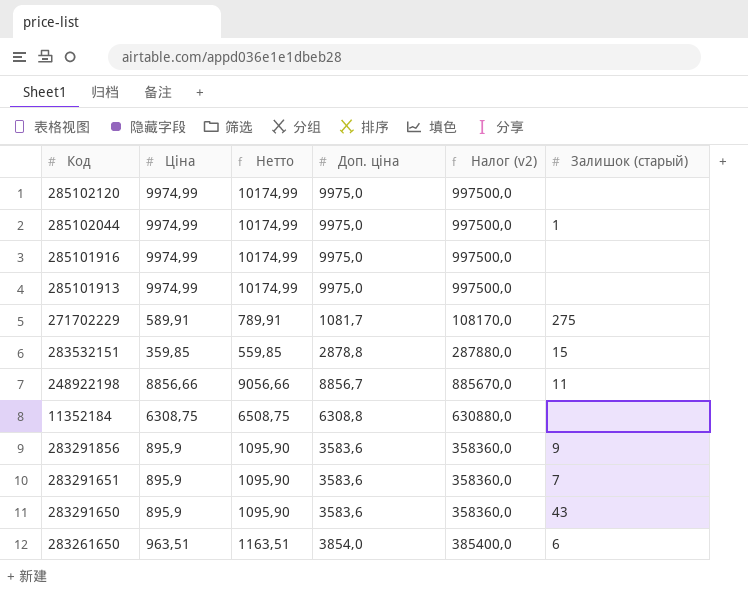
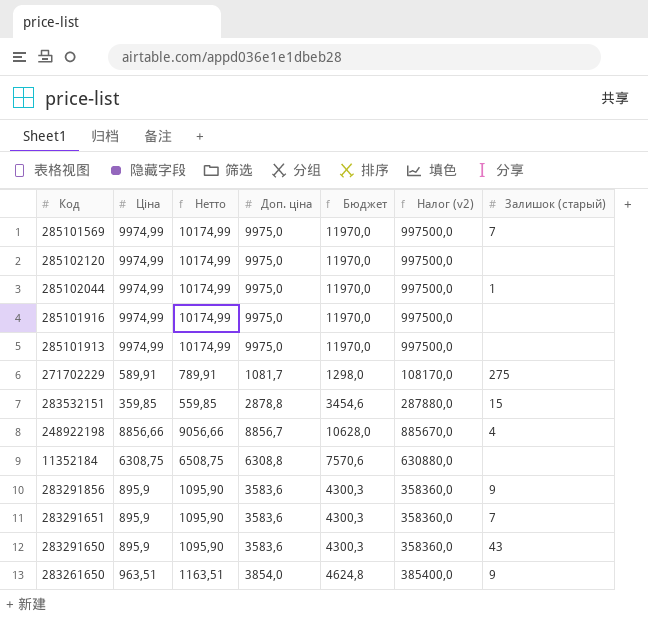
column Бюджет | formula: none -> [Доп. ціна] * 1,2
row 285101569: none -> 9974,99 | 10174,99 | 9975,0 | 11970,0 | 997500,0 | 7
248922198 | Залишок (старый): 11 -> 4
283261650 | Залишок (старый): 6 -> 9

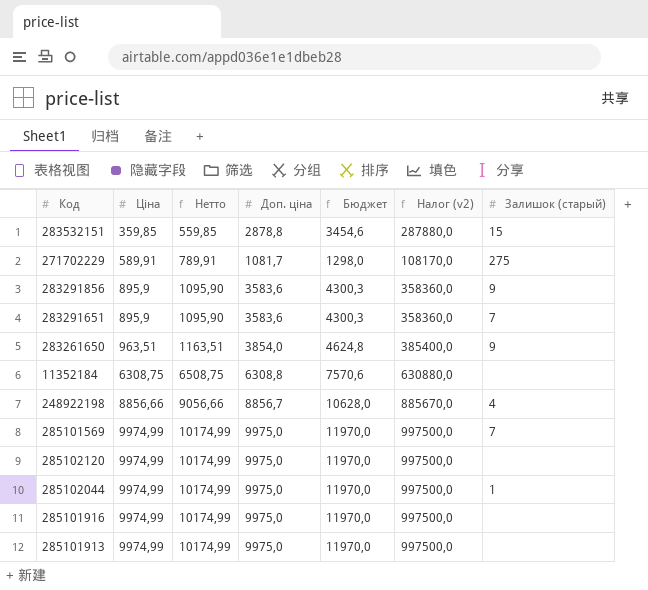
row order: none -> Ціна ascending
row 283291650: 895,9 | 1095,90 | 3583,6 | 4300,3 | 358360,0 | 43 -> none

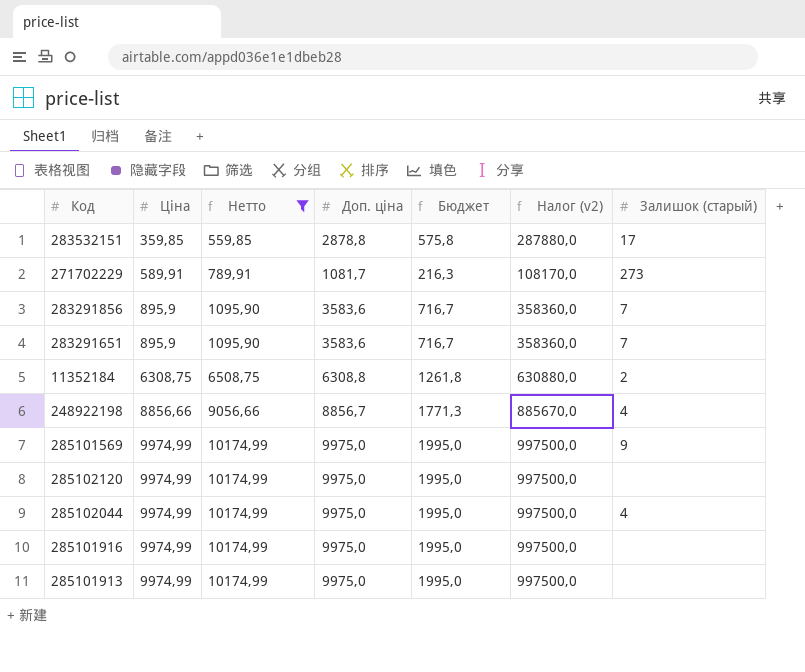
filter: none -> Нетто != 1163,51
column Бюджет | formula: [Доп. ціна] * 1,2 -> [Доп. ціна] * 0,2
283532151 | Залишок (старый): 15 -> 17
271702229 | Залишок (старый): 275 -> 273
283291856 | Залишок (старый): 9 -> 7
11352184 | Залишок (старый): none -> 2
285101569 | Залишок (старый): 7 -> 9
285102044 | Залишок (старый): 1 -> 4

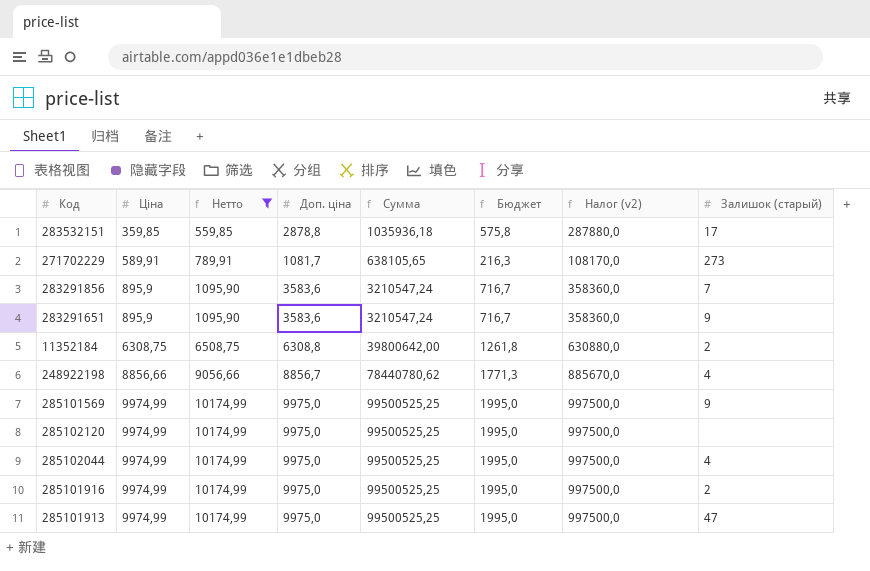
column Сумма | formula: none -> [Ціна] * [Доп. ціна]
283291651 | Залишок (старый): 7 -> 9
285101916 | Залишок (старый): none -> 2
285101913 | Залишок (старый): none -> 47

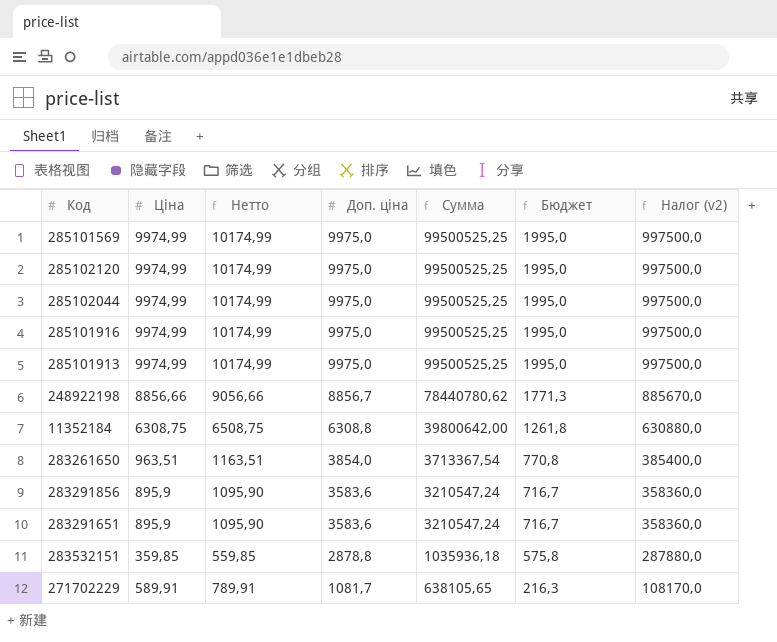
filter: Нетто != 1163,51 -> none
row order: Ціна ascending -> Доп. ціна descending
column Залишок (старый) | position: 8 -> none

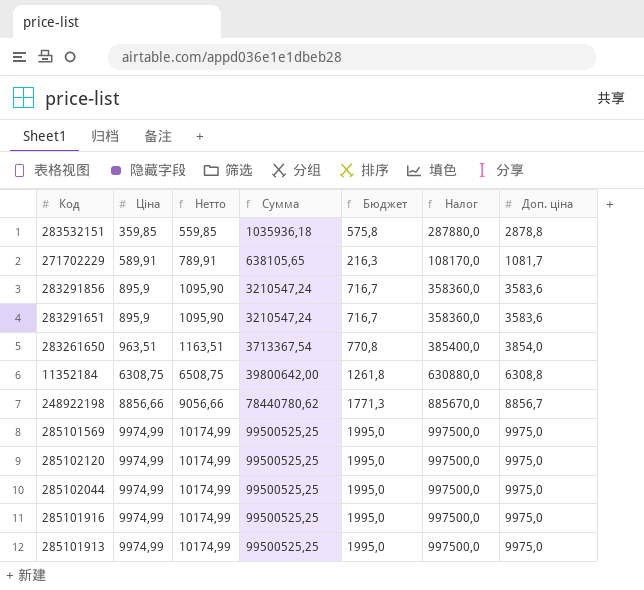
row order: Доп. ціна descending -> Ціна ascending
column name: Налог (v2) -> Налог
column Доп. ціна | position: 4 -> 7

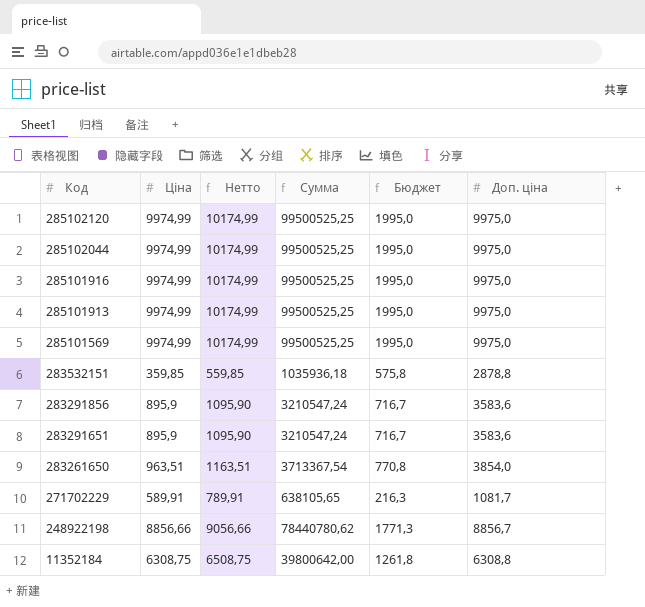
row order: Ціна ascending -> Код descending
column Налог | formula: [Доп. ціна] * 100 -> none

